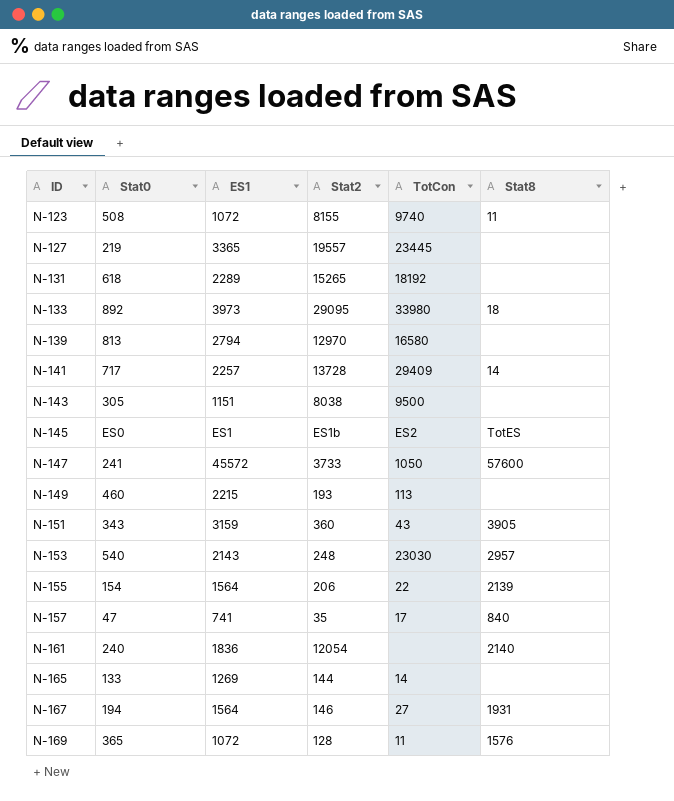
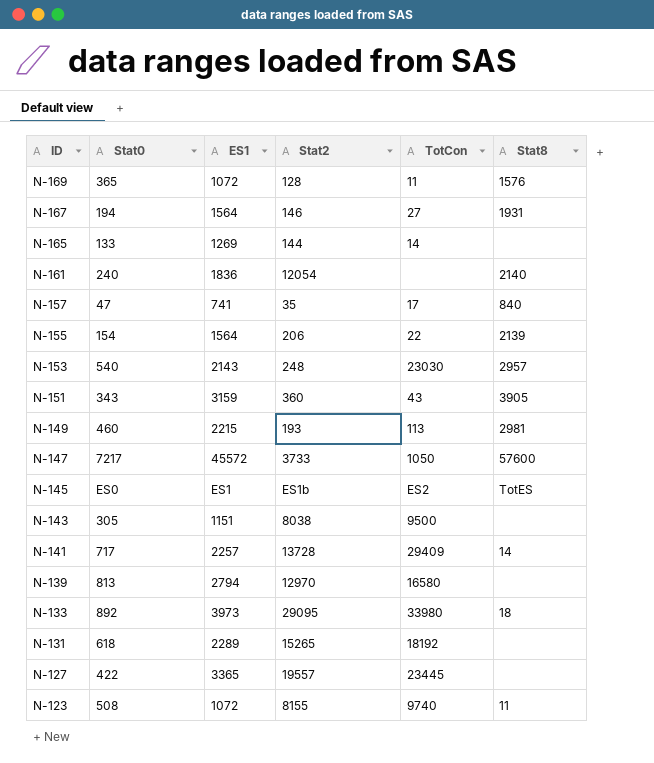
row order: ID ascending -> ID descending
N-149 | Stat8: none -> 2981
N-147 | Stat0: 241 -> 7217
N-127 | Stat0: 219 -> 422

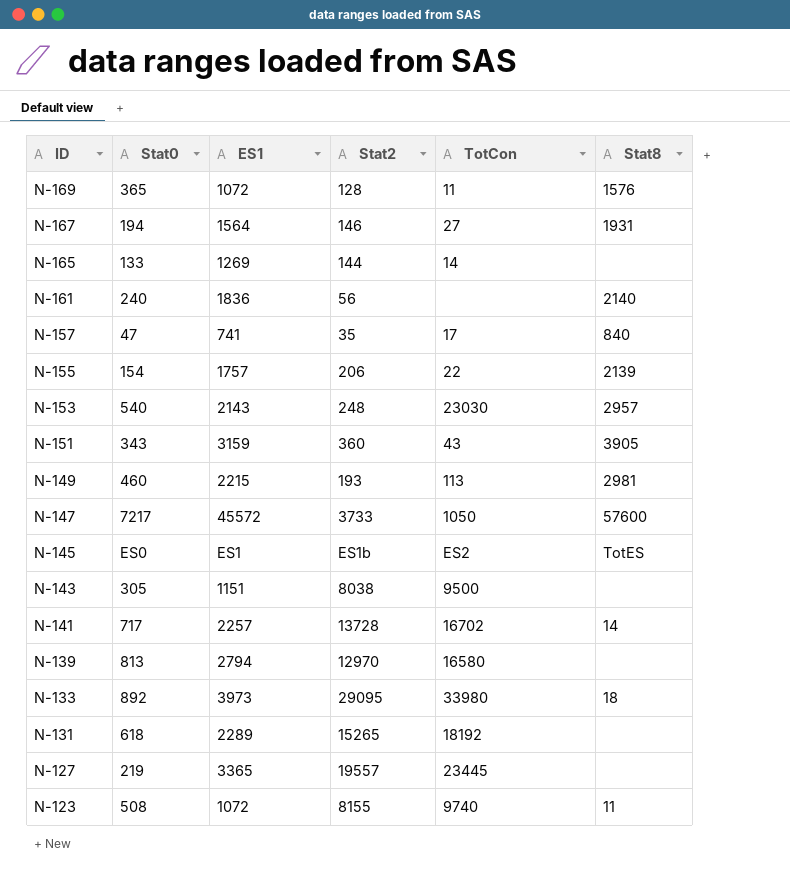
N-161 | Stat2: 12054 -> 56
N-155 | ES1: 1564 -> 1757
N-141 | TotCon: 29409 -> 16702
N-127 | Stat0: 422 -> 219

